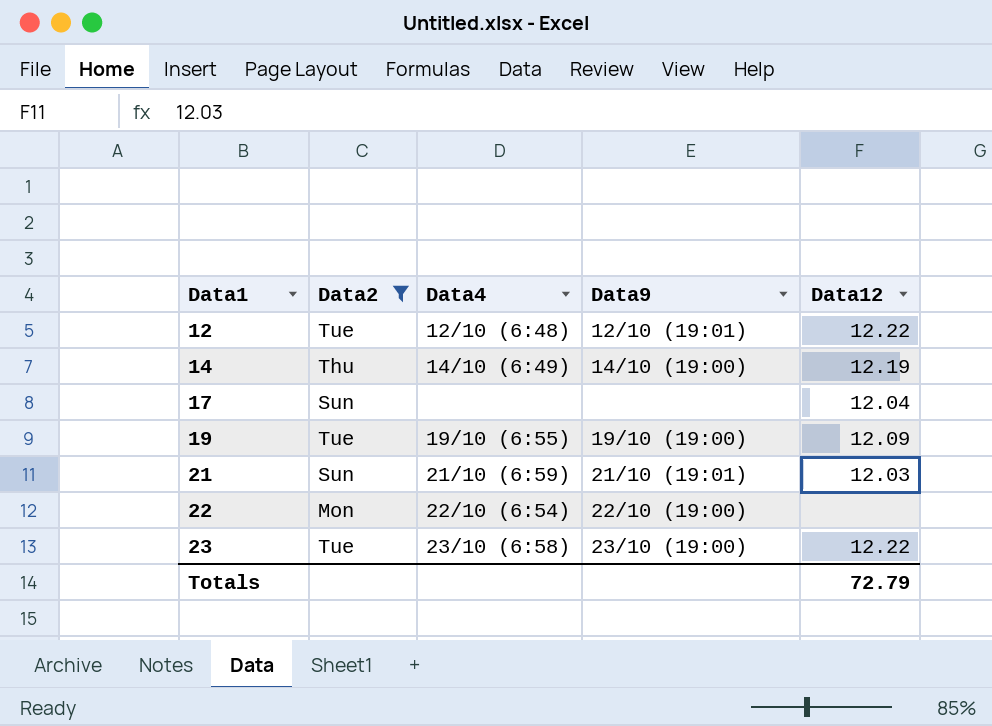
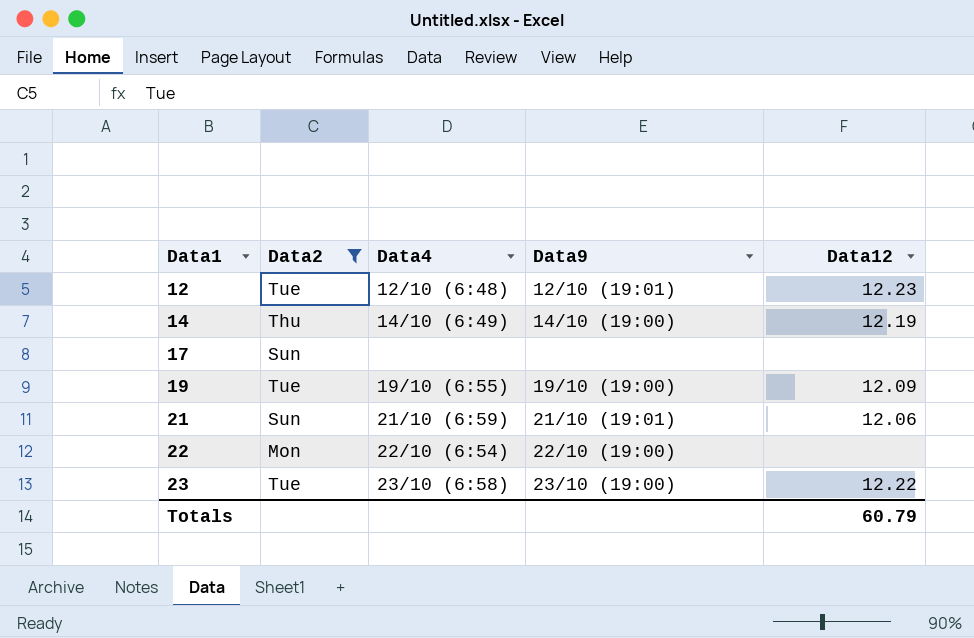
12 | Data12: 12.22 -> 12.23
17 | Data12: 12.04 -> none
21 | Data12: 12.03 -> 12.06
Totals | Data12: 72.79 -> 60.79

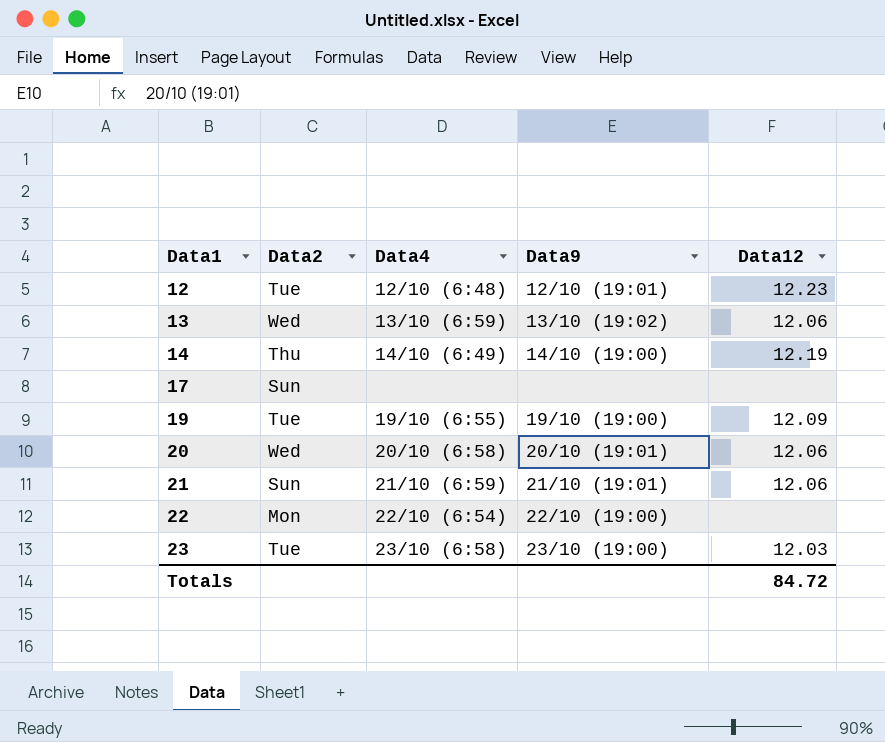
filter: Data2 != Wed -> none
23 | Data12: 12.22 -> 12.03
Totals | Data12: 60.79 -> 84.72

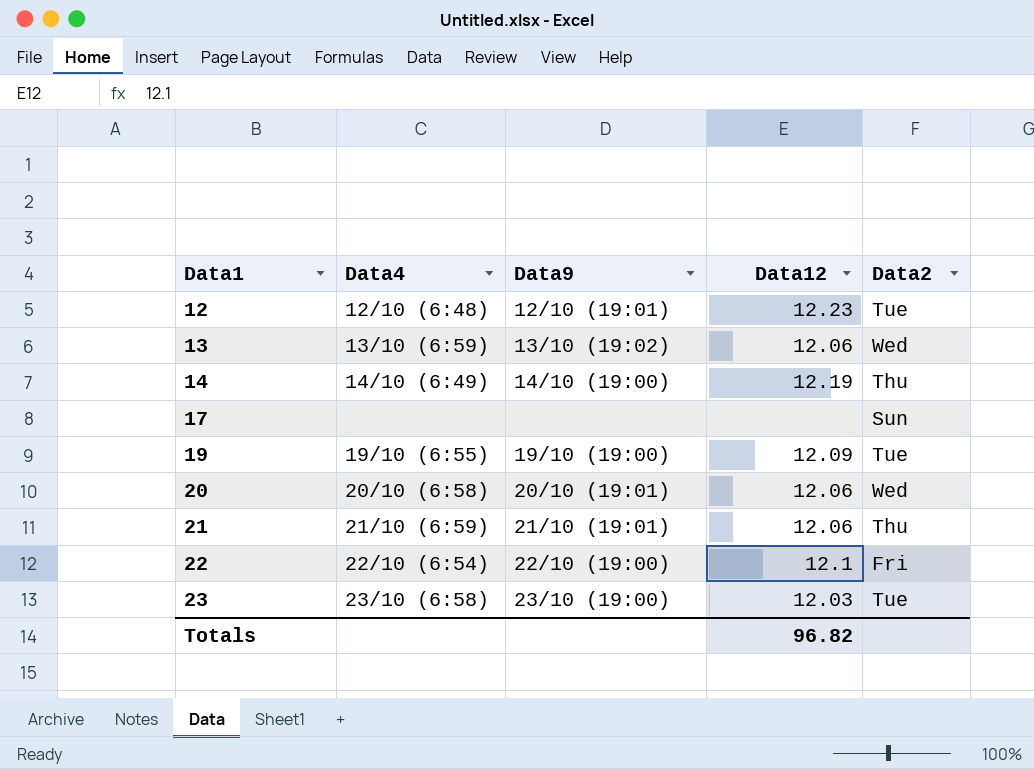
column Data2 | position: 2 -> 5
21 | Data2: Sun -> Thu
22 | Data12: none -> 12.1
22 | Data2: Mon -> Fri
Totals | Data12: 84.72 -> 96.82

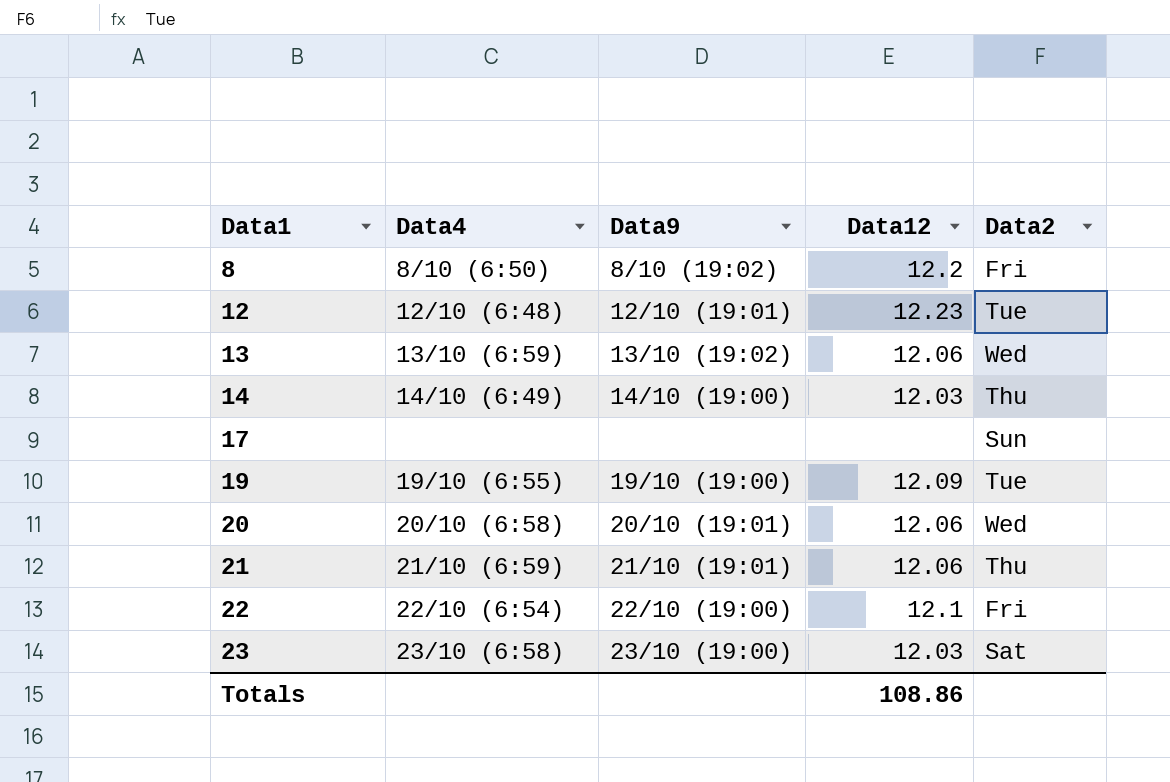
row 8: none -> 8/10 (6:50) | 8/10 (19:02) | 12.2 | Fri
14 | Data12: 12.19 -> 12.03
23 | Data2: Tue -> Sat
Totals | Data12: 96.82 -> 108.86

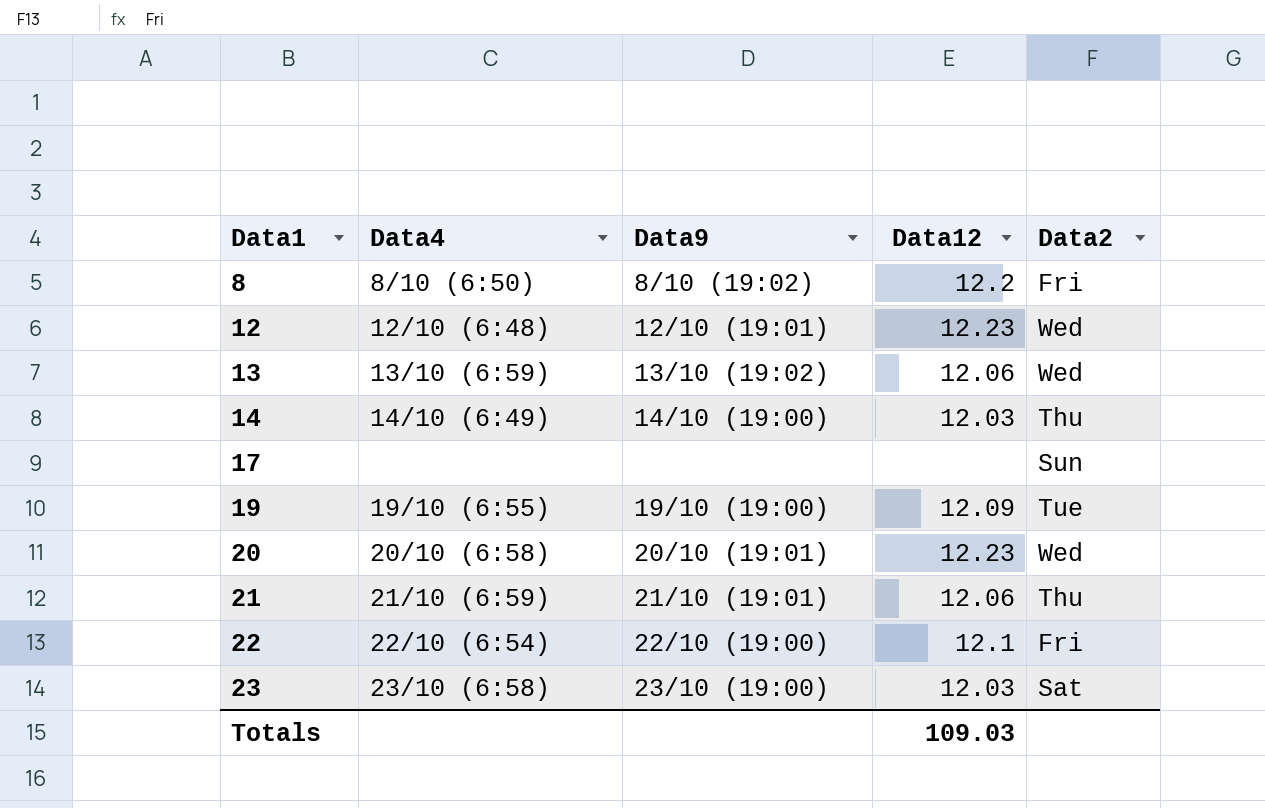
12 | Data2: Tue -> Wed
20 | Data12: 12.06 -> 12.23
Totals | Data12: 108.86 -> 109.03

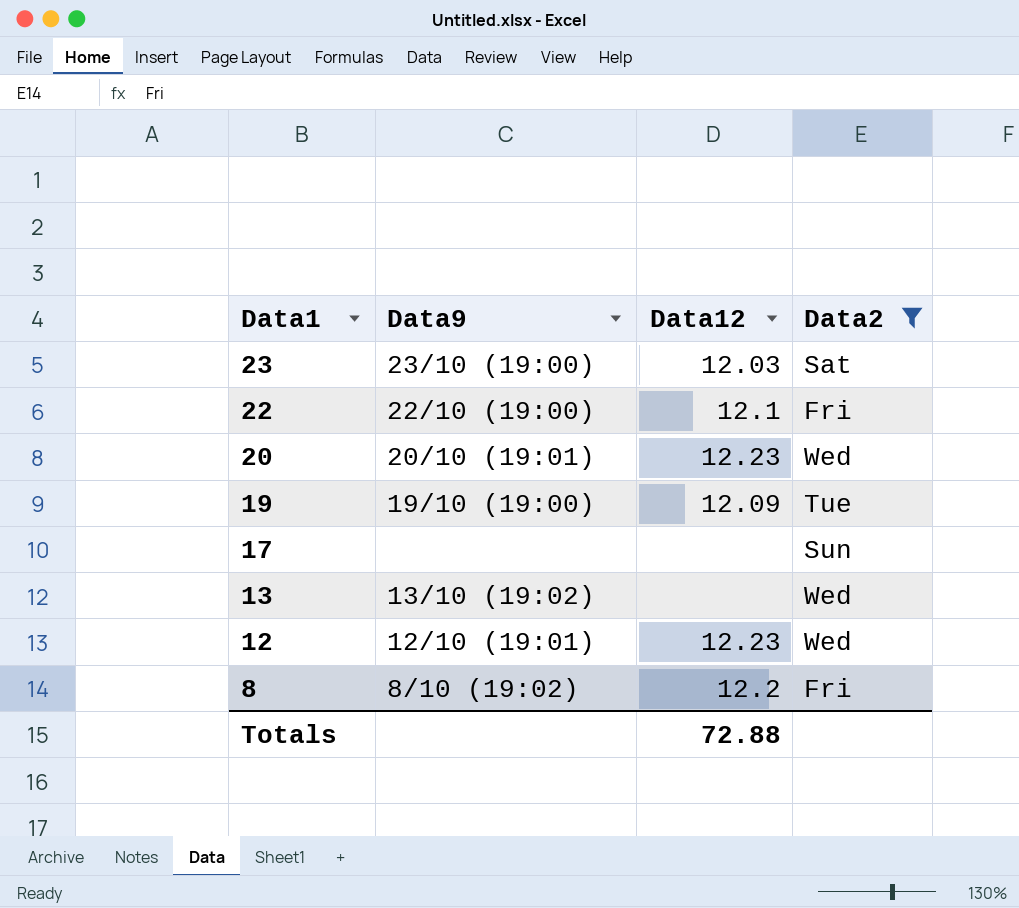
filter: none -> Data2 != Thu
row order: Data1 ascending -> Data1 descending
column Data4 | position: 2 -> none
13 | Data12: 12.06 -> none
Totals | Data12: 109.03 -> 72.88

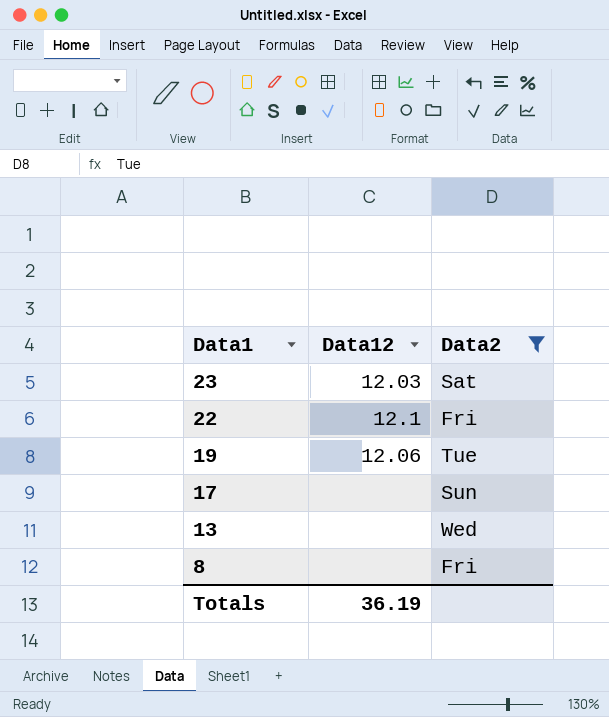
column Data9 | position: 2 -> none
row 20: 20/10 (19:01) | 12.23 | Wed -> none
row 12: 12/10 (19:01) | 12.23 | Wed -> none
19 | Data12: 12.09 -> 12.06
8 | Data12: 12.2 -> none
Totals | Data12: 72.88 -> 36.19

